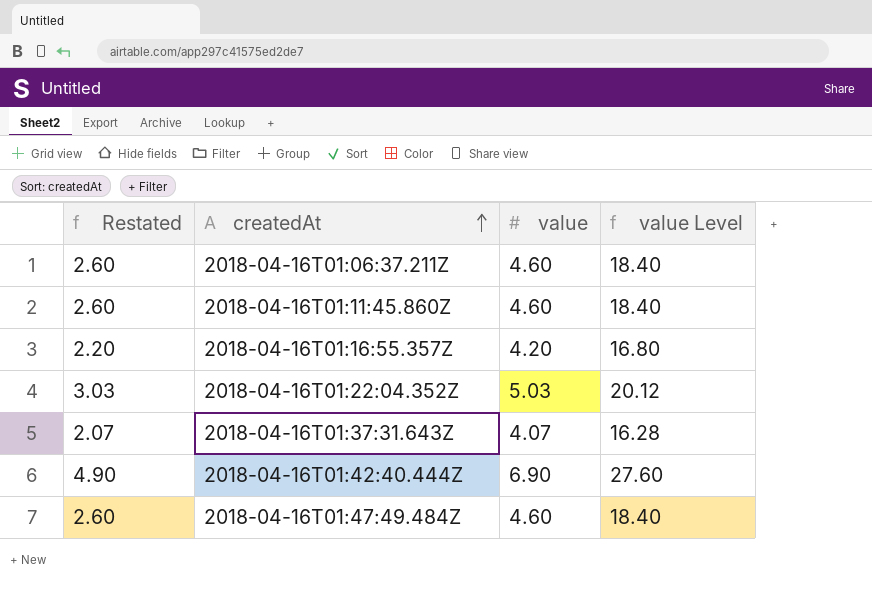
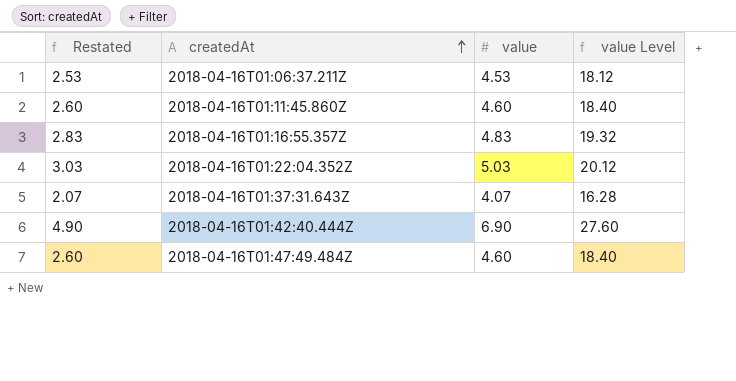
2018-04-16T01:06:37.211Z | Restated: 2.60 -> 2.53
2018-04-16T01:06:37.211Z | value: 4.60 -> 4.53
2018-04-16T01:06:37.211Z | value Level: 18.40 -> 18.12
2018-04-16T01:16:55.357Z | Restated: 2.20 -> 2.83
2018-04-16T01:16:55.357Z | value: 4.20 -> 4.83
2018-04-16T01:16:55.357Z | value Level: 16.80 -> 19.32

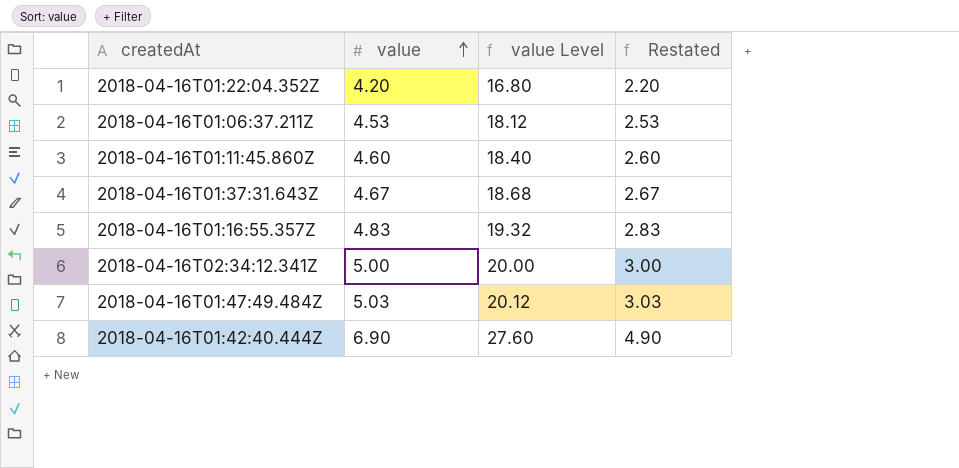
row order: createdAt ascending -> value ascending
column Restated | position: 1 -> 4
2018-04-16T01:22:04.352Z | value: 5.03 -> 4.20
2018-04-16T01:22:04.352Z | value Level: 20.12 -> 16.80
2018-04-16T01:22:04.352Z | Restated: 3.03 -> 2.20
2018-04-16T01:37:31.643Z | value: 4.07 -> 4.67
2018-04-16T01:37:31.643Z | value Level: 16.28 -> 18.68
2018-04-16T01:37:31.643Z | Restated: 2.07 -> 2.67
row 2018-04-16T02:34:12.341Z: none -> 5.00 | 20.00 | 3.00
2018-04-16T01:47:49.484Z | value: 4.60 -> 5.03
2018-04-16T01:47:49.484Z | value Level: 18.40 -> 20.12
2018-04-16T01:47:49.484Z | Restated: 2.60 -> 3.03

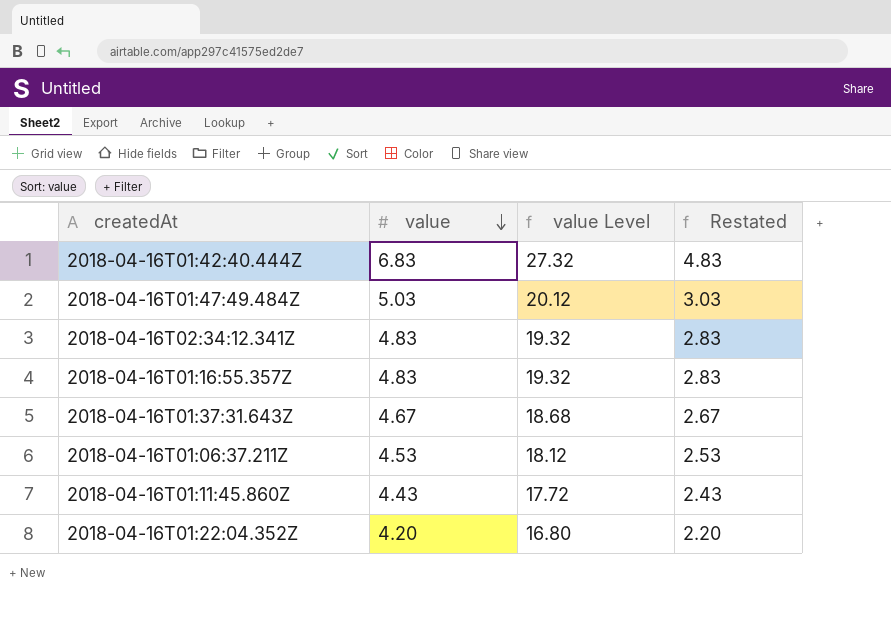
row order: value ascending -> value descending
2018-04-16T01:42:40.444Z | value: 6.90 -> 6.83
2018-04-16T01:42:40.444Z | value Level: 27.60 -> 27.32
2018-04-16T01:42:40.444Z | Restated: 4.90 -> 4.83
2018-04-16T02:34:12.341Z | value: 5.00 -> 4.83
2018-04-16T02:34:12.341Z | value Level: 20.00 -> 19.32
2018-04-16T02:34:12.341Z | Restated: 3.00 -> 2.83
2018-04-16T01:11:45.860Z | value: 4.60 -> 4.43
2018-04-16T01:11:45.860Z | value Level: 18.40 -> 17.72
2018-04-16T01:11:45.860Z | Restated: 2.60 -> 2.43

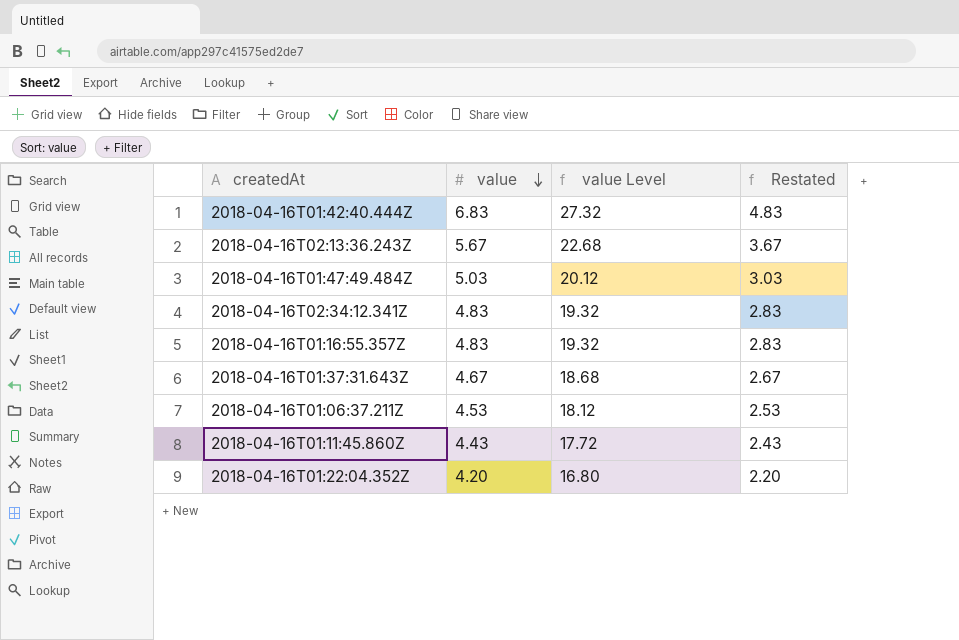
row 2018-04-16T02:13:36.243Z: none -> 5.67 | 22.68 | 3.67

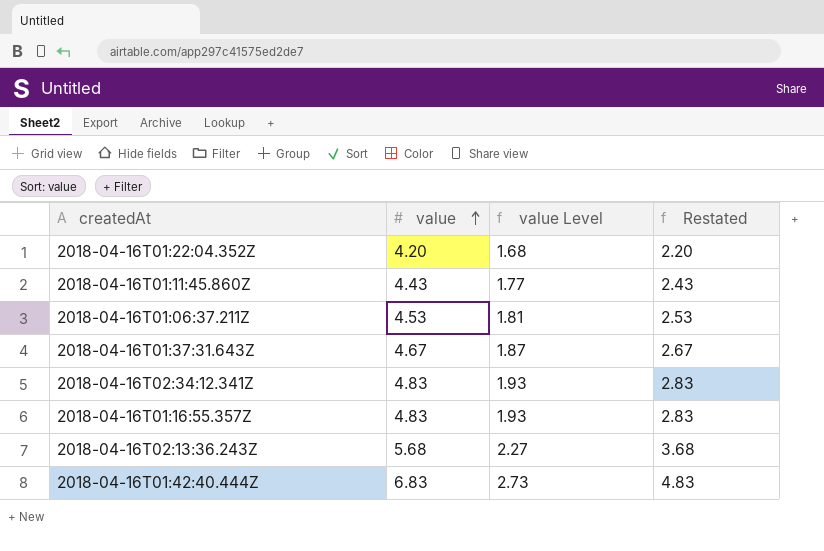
row order: value descending -> value ascending
column value Level | formula: [value] * 4 -> [value] * 0.4
row 2018-04-16T01:47:49.484Z: 5.03 | 20.12 | 3.03 -> none
2018-04-16T02:13:36.243Z | value: 5.67 -> 5.68
2018-04-16T02:13:36.243Z | Restated: 3.67 -> 3.68

